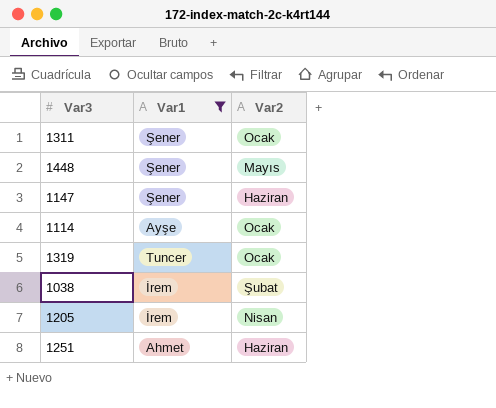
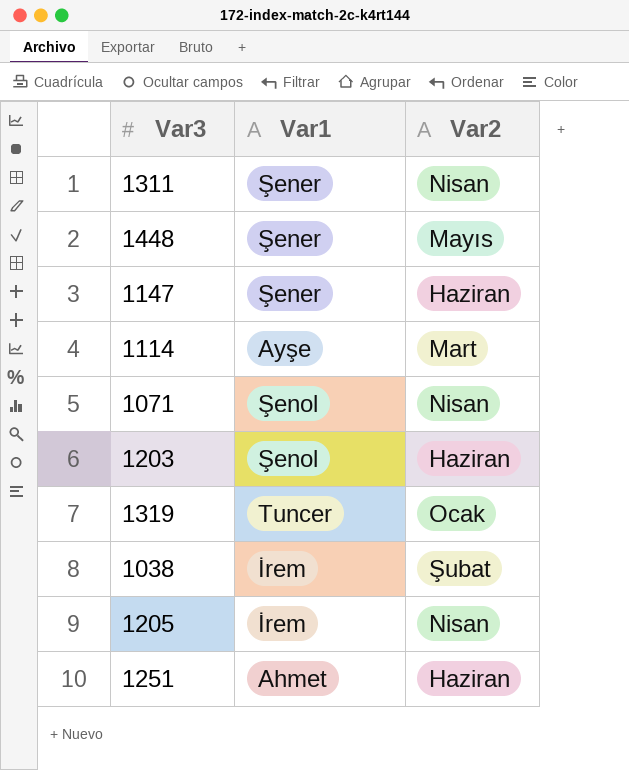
filter: Var1 != Şenol -> none
1311 | Var2: Ocak -> Nisan
1114 | Var2: Ocak -> Mart

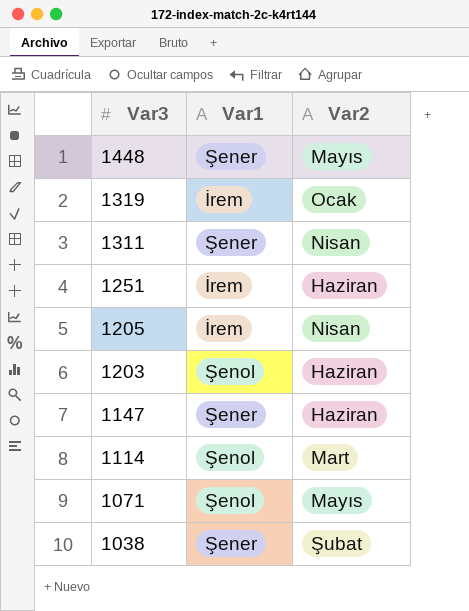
row order: none -> Var3 descending
1319 | Var1: Tuncer -> İrem
1251 | Var1: Ahmet -> İrem
1114 | Var1: Ayşe -> Şenol
1071 | Var2: Nisan -> Mayıs
1038 | Var1: İrem -> Şener

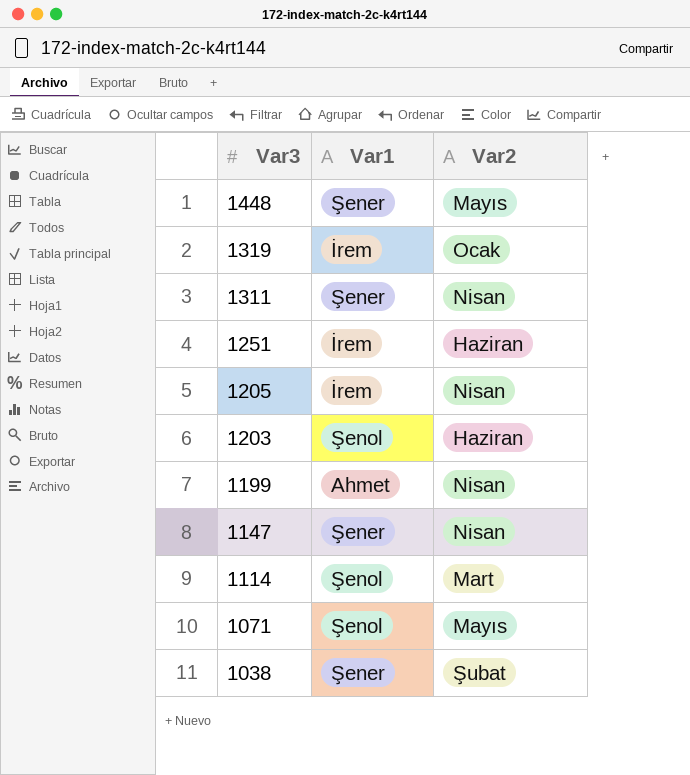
row 1199: none -> Ahmet | Nisan
1147 | Var2: Haziran -> Nisan

